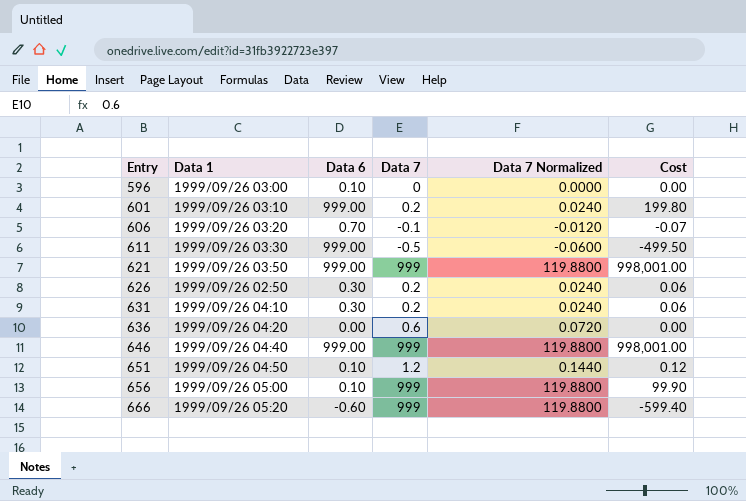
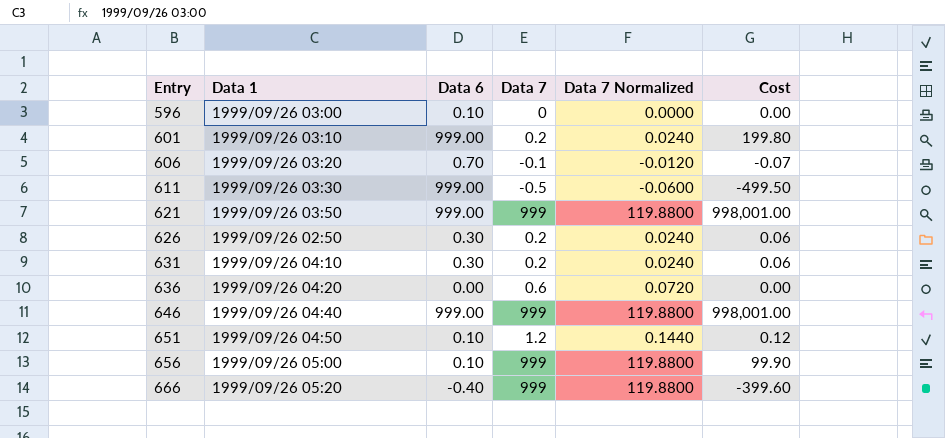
666 | Data 6: -0.60 -> -0.40
666 | Cost: -599.40 -> -399.60

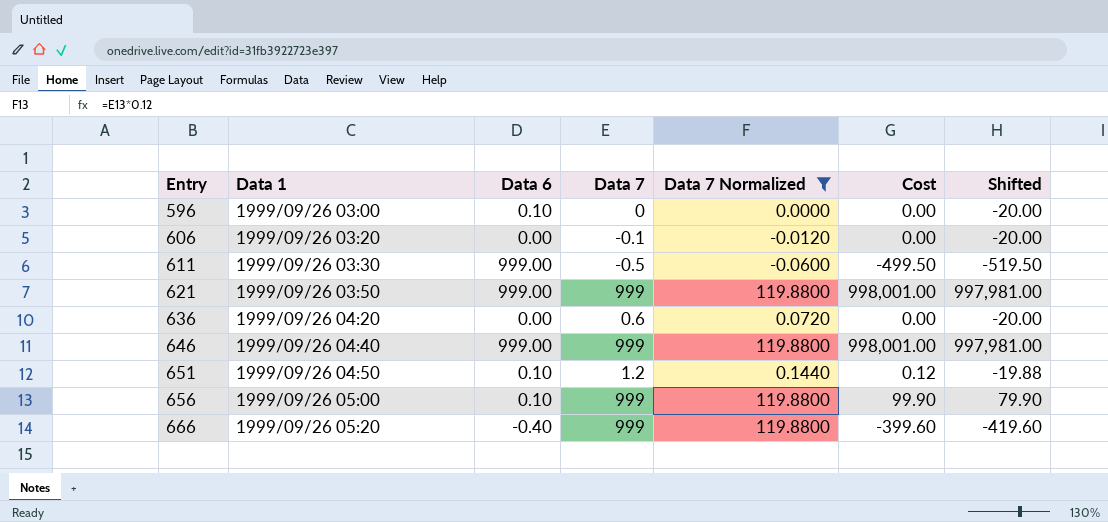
filter: none -> Data 7 Normalized != 0.0240
column Shifted | formula: none -> [Cost] - 20
606 | Data 6: 0.70 -> 0.00
606 | Cost: -0.07 -> 0.00

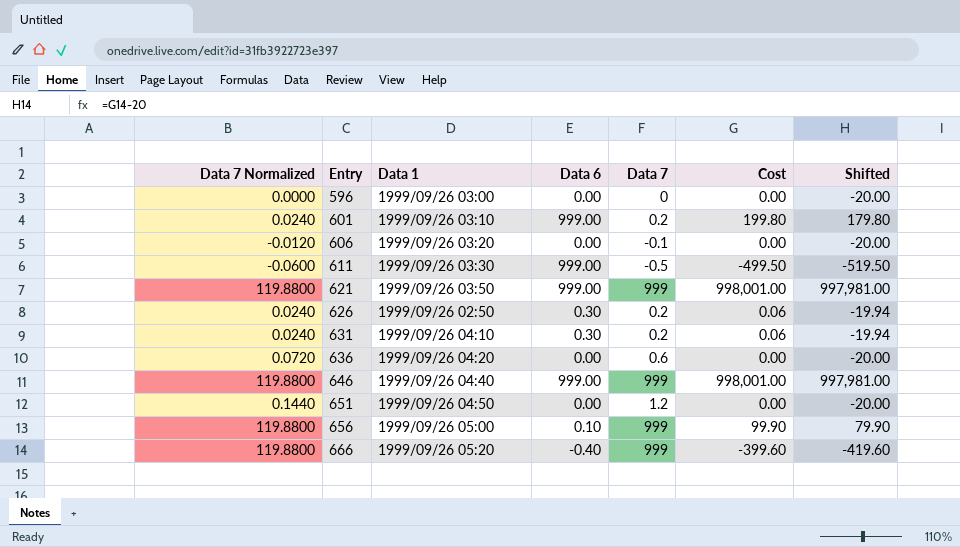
filter: Data 7 Normalized != 0.0240 -> none
column Data 7 Normalized | position: 5 -> 1
596 | Data 6: 0.10 -> 0.00
651 | Data 6: 0.10 -> 0.00
651 | Cost: 0.12 -> 0.00
651 | Shifted: -19.88 -> -20.00

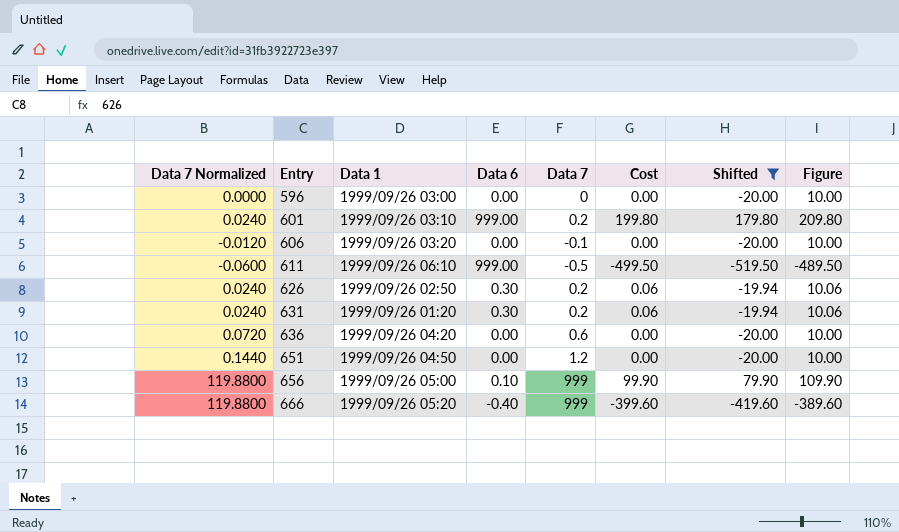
filter: none -> Shifted != 997,981.00
column Figure | formula: none -> [Cost] + 10
611 | Data 1: 1999/09/26 03:30 -> 1999/09/26 06:10
631 | Data 1: 1999/09/26 04:10 -> 1999/09/26 01:20

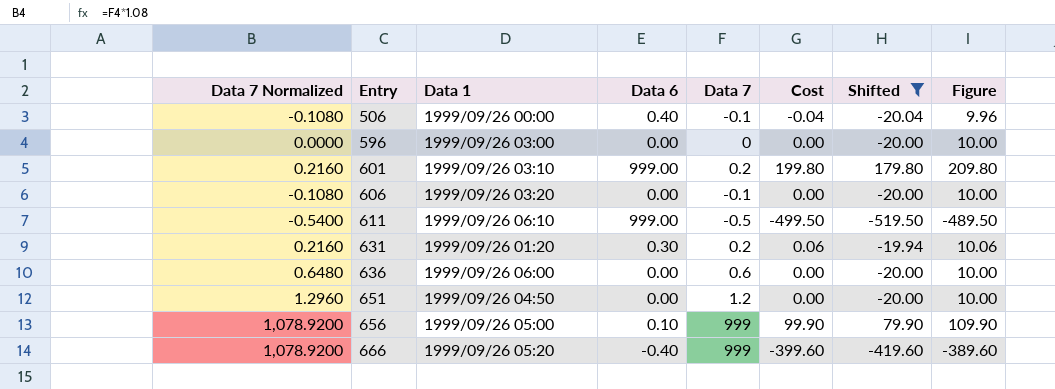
column Data 7 Normalized | formula: [Data 7] * 0.12 -> [Data 7] * 1.08
row 626: 0.0240 | 1999/09/26 02:50 | 0.30 | 0.2 | 0.06 | -19.94 | 10.06 -> none
row 506: none -> -0.1080 | 1999/09/26 00:00 | 0.40 | -0.1 | -0.04 | -20.04 | 9.96
636 | Data 1: 1999/09/26 04:20 -> 1999/09/26 06:00

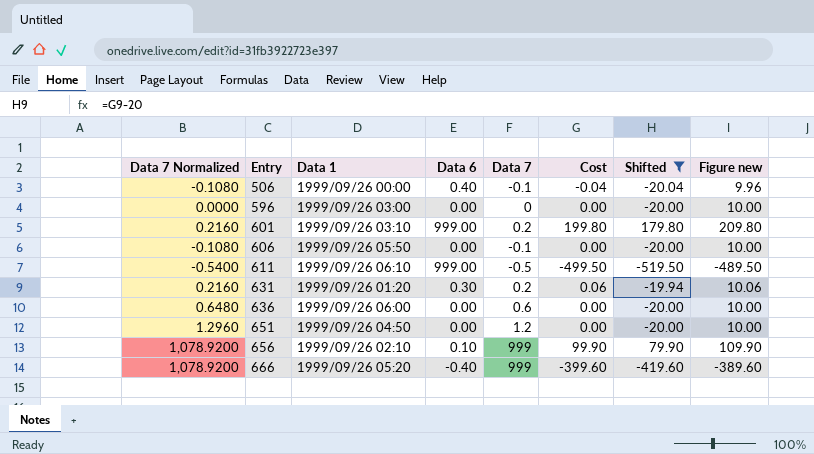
column name: Figure -> Figure new
606 | Data 1: 1999/09/26 03:20 -> 1999/09/26 05:50
656 | Data 1: 1999/09/26 05:00 -> 1999/09/26 02:10

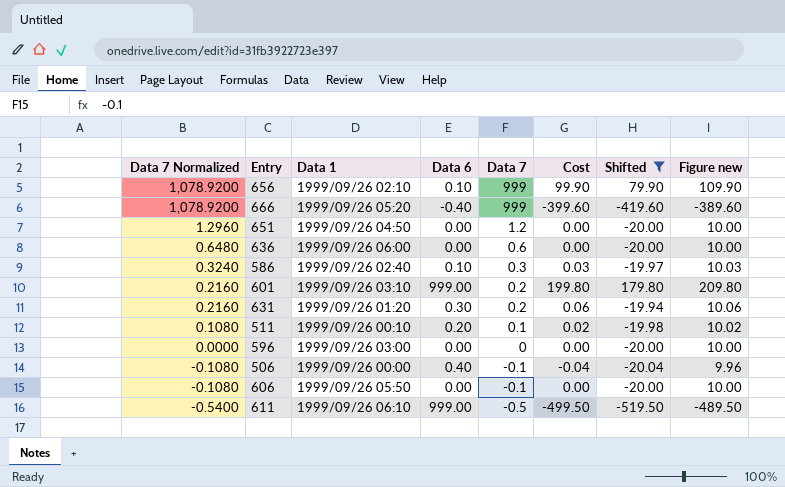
row order: Entry ascending -> Data 7 Normalized descending
row 586: none -> 0.3240 | 1999/09/26 02:40 | 0.10 | 0.3 | 0.03 | -19.97 | 10.03
row 511: none -> 0.1080 | 1999/09/26 00:10 | 0.20 | 0.1 | 0.02 | -19.98 | 10.02

